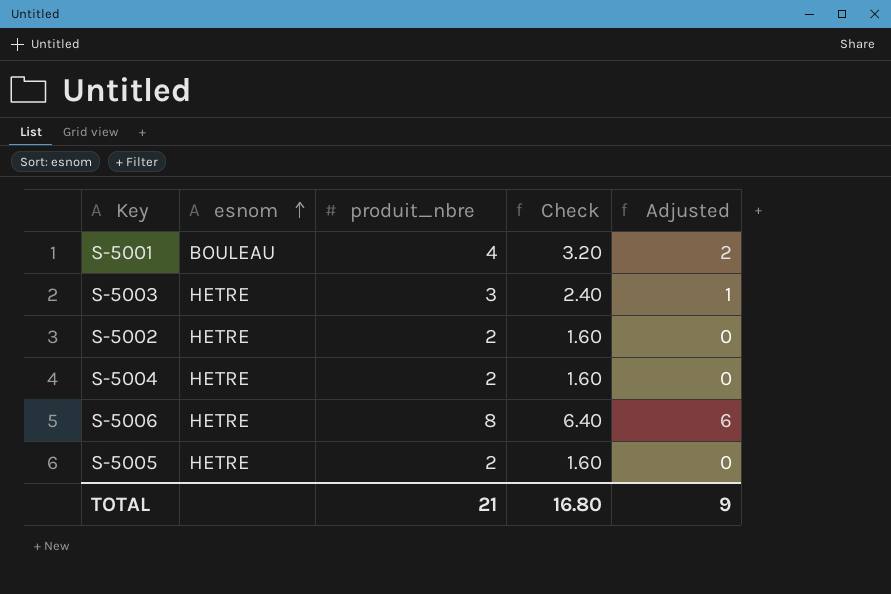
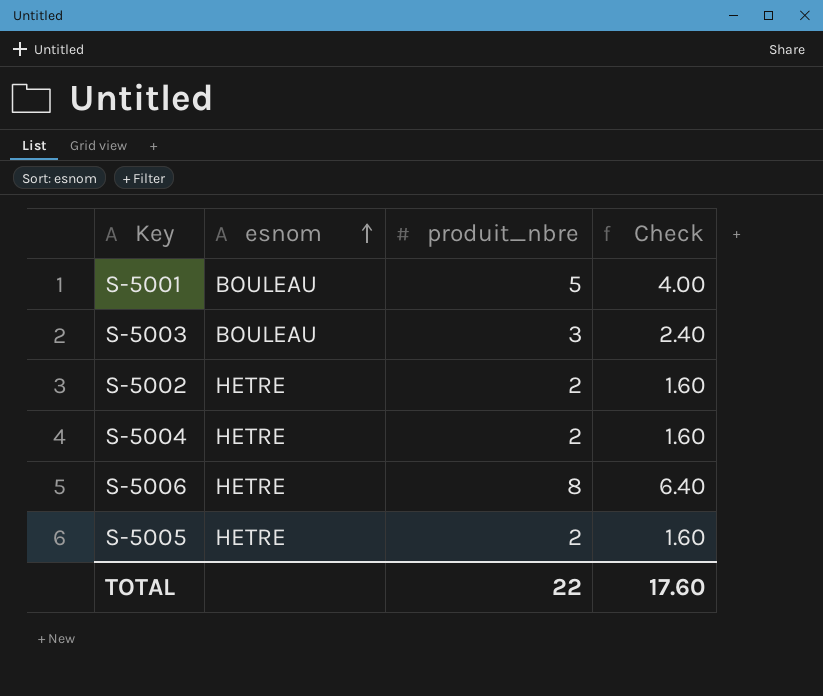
column Adjusted | formula: [produit_nbre] - 2 -> none
S-5001 | produit_nbre: 4 -> 5
S-5001 | Check: 3.20 -> 4.00
S-5003 | esnom: HETRE -> BOULEAU
TOTAL | produit_nbre: 21 -> 22
TOTAL | Check: 16.80 -> 17.60

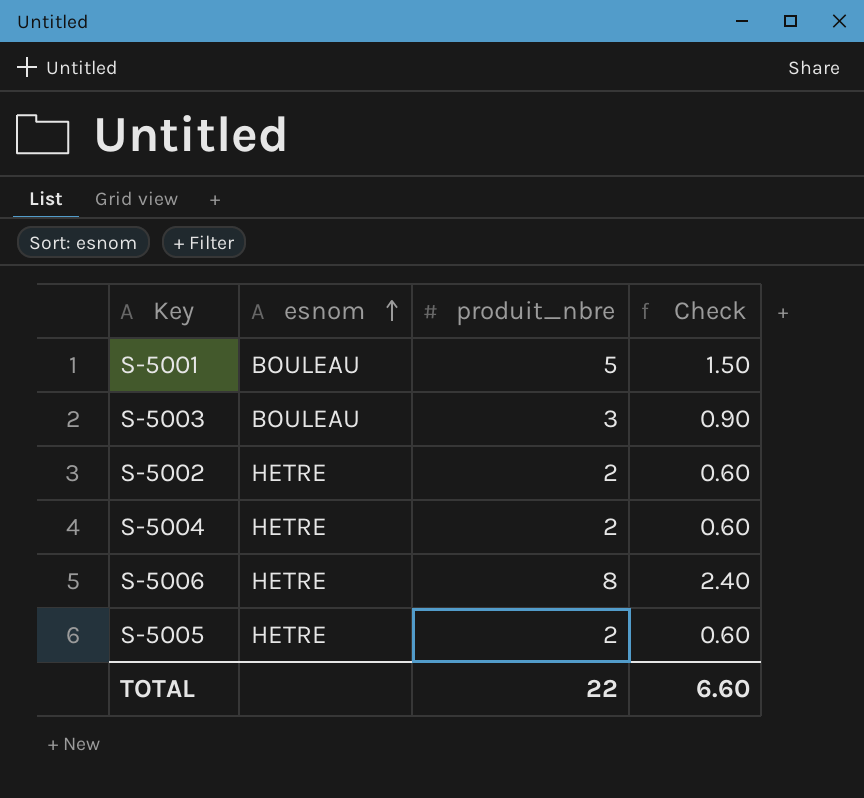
column Check | formula: [produit_nbre] * 0.8 -> [produit_nbre] * 0.3
TOTAL | Check: 17.60 -> 6.60

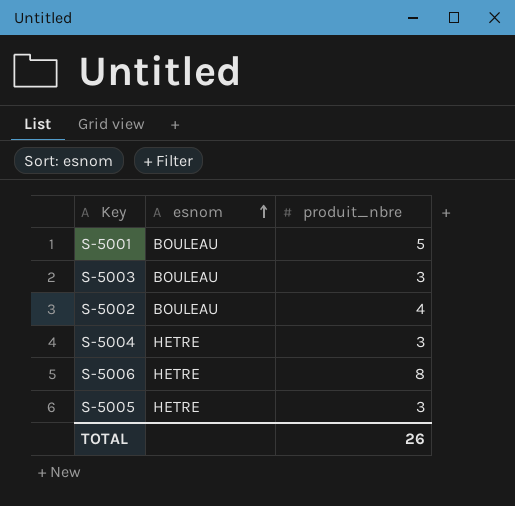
column Check | formula: [produit_nbre] * 0.3 -> none
S-5002 | esnom: HETRE -> BOULEAU
S-5002 | produit_nbre: 2 -> 4
S-5004 | produit_nbre: 2 -> 3
S-5005 | produit_nbre: 2 -> 3
TOTAL | produit_nbre: 22 -> 26

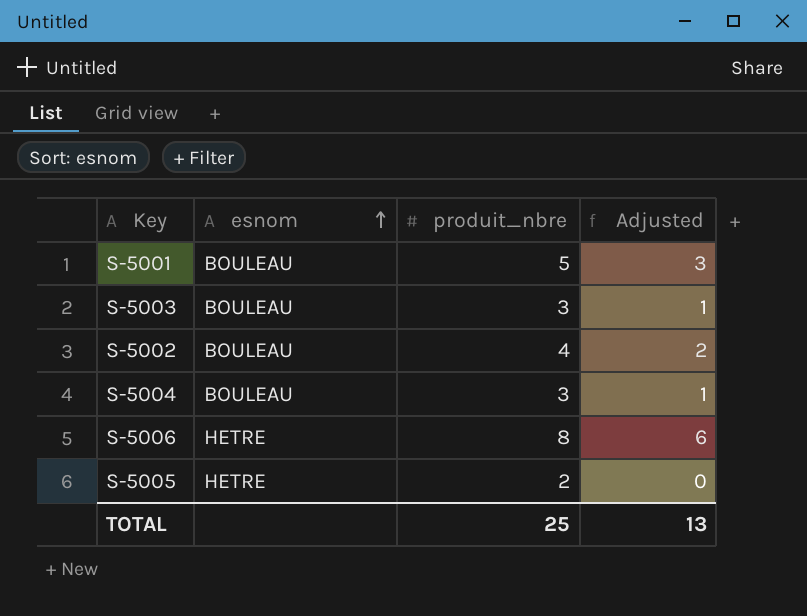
column Adjusted | formula: none -> [produit_nbre] - 2
S-5004 | esnom: HETRE -> BOULEAU
S-5005 | produit_nbre: 3 -> 2
TOTAL | produit_nbre: 26 -> 25

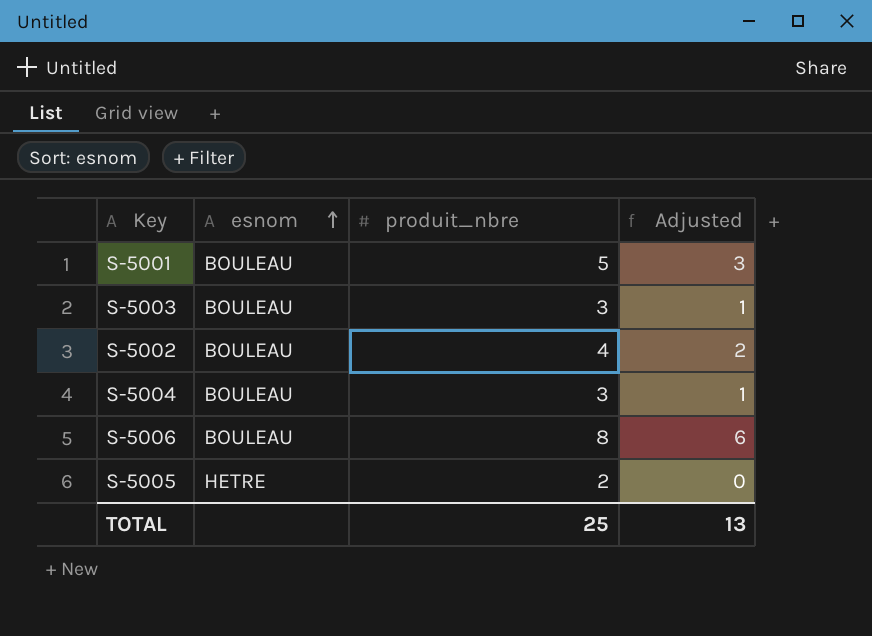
S-5006 | esnom: HETRE -> BOULEAU

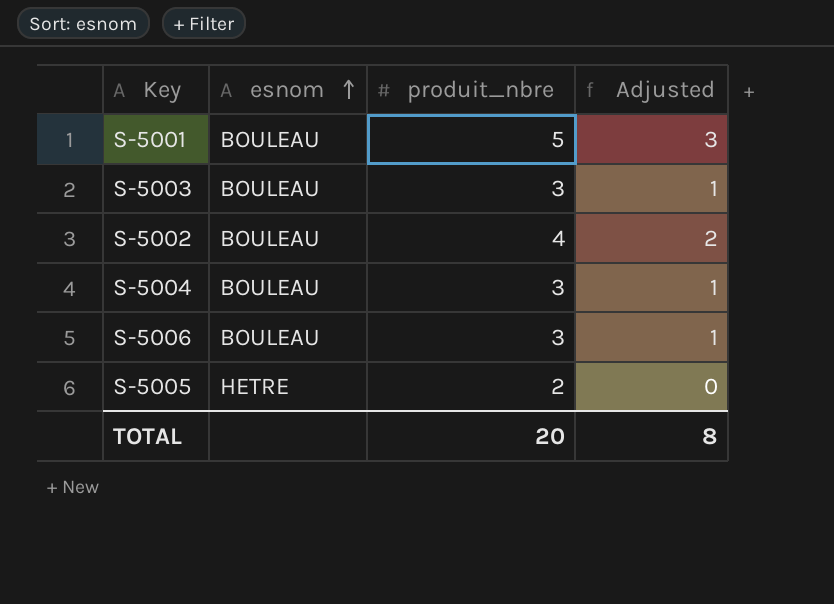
S-5006 | produit_nbre: 8 -> 3
S-5006 | Adjusted: 6 -> 1
TOTAL | produit_nbre: 25 -> 20
TOTAL | Adjusted: 13 -> 8

